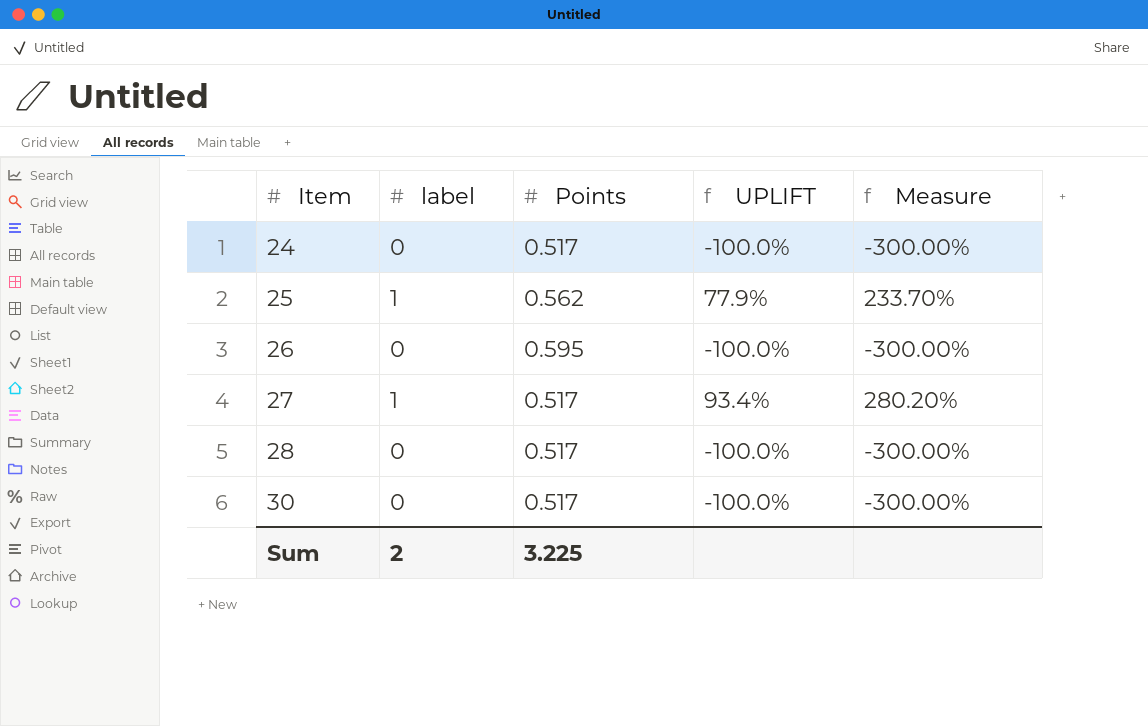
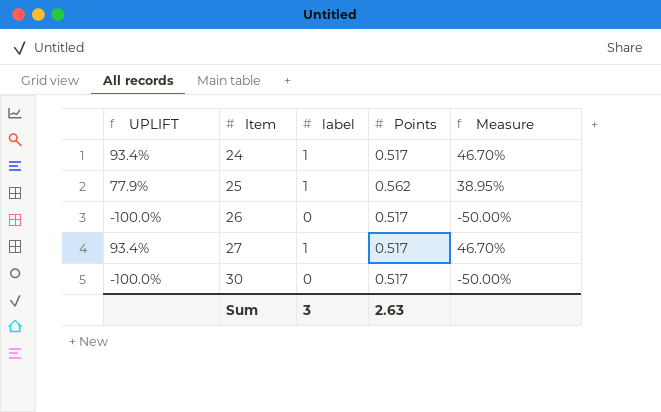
column UPLIFT | position: 4 -> 1
column Measure | formula: [UPLIFT] * 3 -> [UPLIFT] * 0.5
row 28: 0 | 0.517 | -100.0% | -300.00% -> none
24 | UPLIFT: -100.0% -> 93.4%
24 | label: 0 -> 1
26 | Points: 0.595 -> 0.517
Sum | label: 2 -> 3
Sum | Points: 3.225 -> 2.63

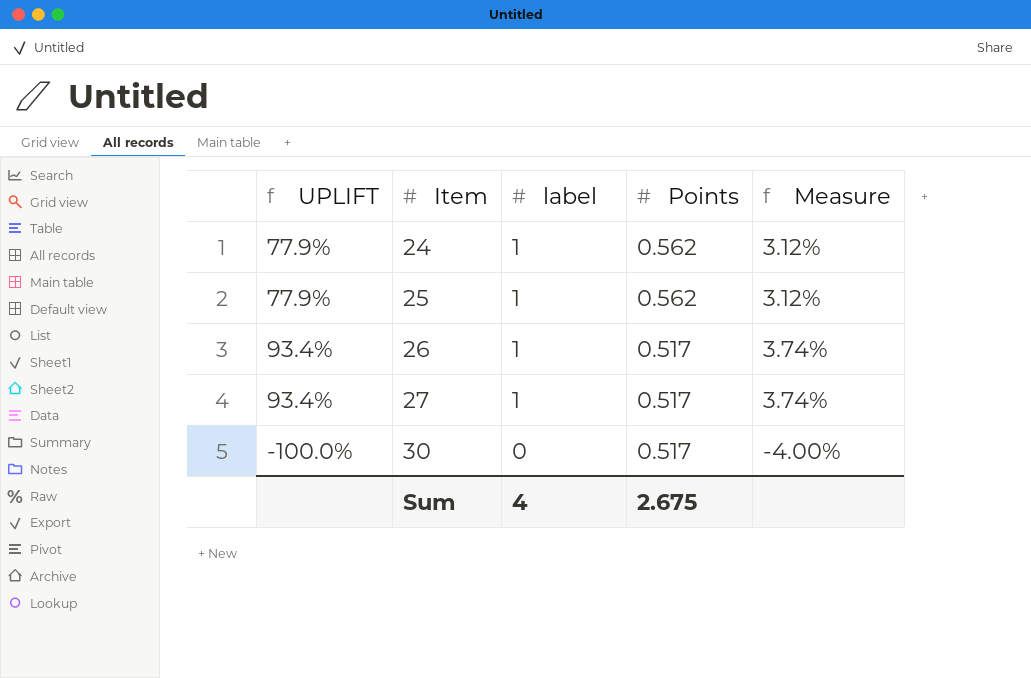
column Measure | formula: [UPLIFT] * 0.5 -> [UPLIFT] * 0.04
24 | UPLIFT: 93.4% -> 77.9%
24 | Points: 0.517 -> 0.562
26 | UPLIFT: -100.0% -> 93.4%
26 | label: 0 -> 1
Sum | label: 3 -> 4
Sum | Points: 2.63 -> 2.675

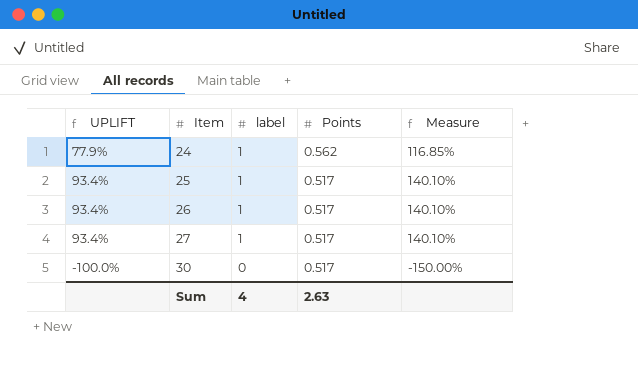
column Measure | formula: [UPLIFT] * 0.04 -> [UPLIFT] * 1.5
25 | UPLIFT: 77.9% -> 93.4%
25 | Points: 0.562 -> 0.517
Sum | Points: 2.675 -> 2.63

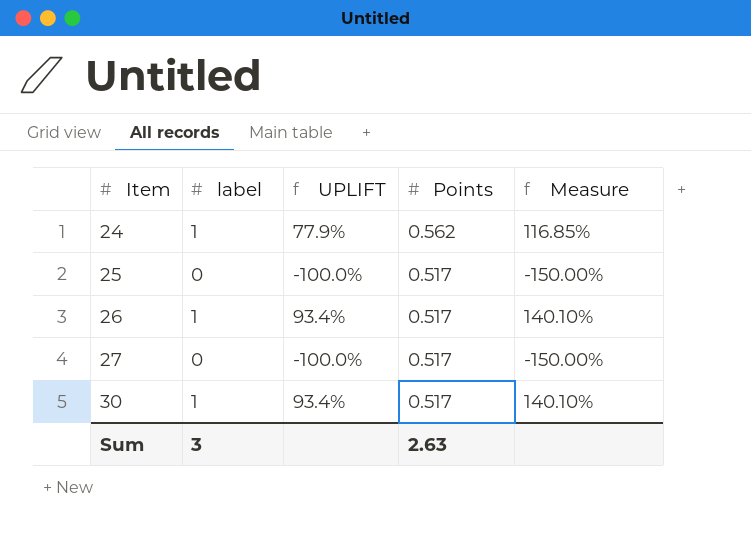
column UPLIFT | position: 1 -> 3
25 | label: 1 -> 0
25 | UPLIFT: 93.4% -> -100.0%
25 | Measure: 140.10% -> -150.00%
27 | label: 1 -> 0
27 | UPLIFT: 93.4% -> -100.0%
27 | Measure: 140.10% -> -150.00%
30 | label: 0 -> 1
30 | UPLIFT: -100.0% -> 93.4%
30 | Measure: -150.00% -> 140.10%
Sum | label: 4 -> 3

